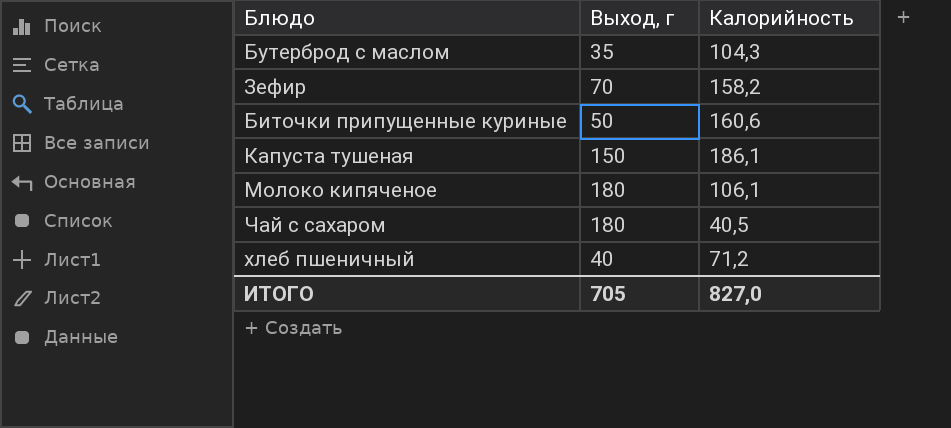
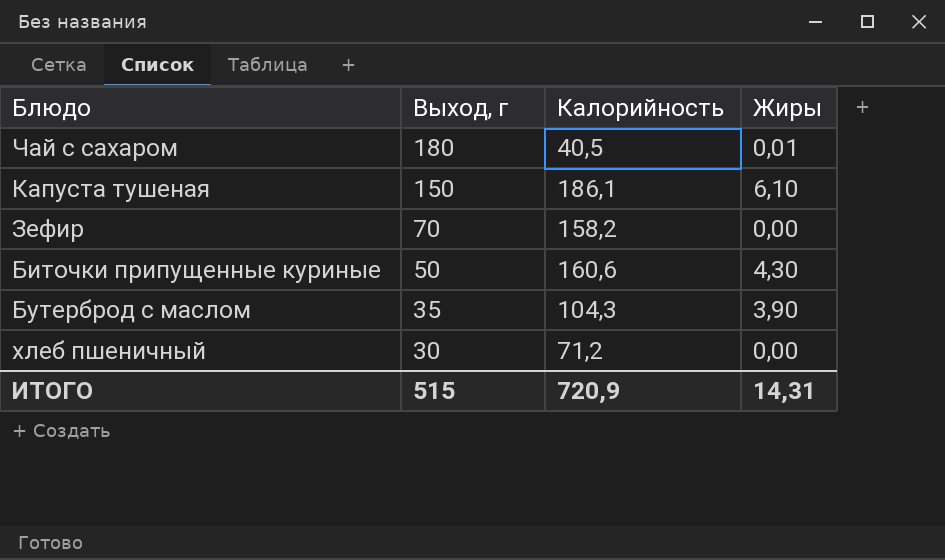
row order: none -> Выход, г descending
column Жиры | position: none -> 4
row Молоко кипяченое: 180 | 106,1 -> none
хлеб пшеничный | Выход, г: 40 -> 30
ИТОГО | Выход, г: 705 -> 515
ИТОГО | Калорийность: 827,0 -> 720,9

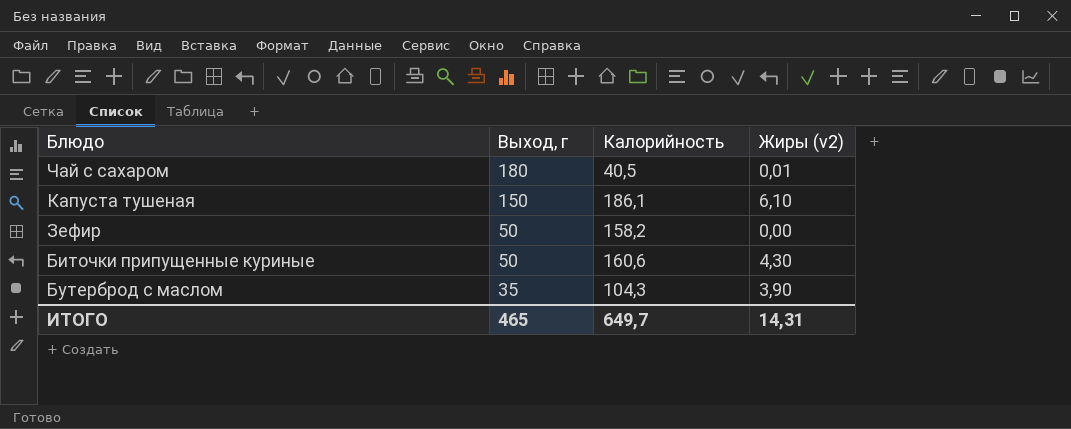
column name: Жиры -> Жиры (v2)
row хлеб пшеничный: 30 | 71,2 | 0,00 -> none
Зефир | Выход, г: 70 -> 50
ИТОГО | Выход, г: 515 -> 465
ИТОГО | Калорийность: 720,9 -> 649,7

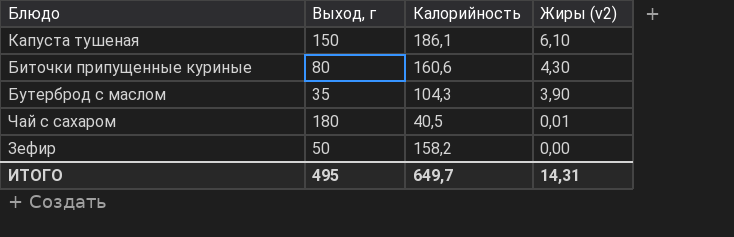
row order: Выход, г descending -> Жиры (v2) descending
Биточки припущенные куриные | Выход, г: 50 -> 80
ИТОГО | Выход, г: 465 -> 495

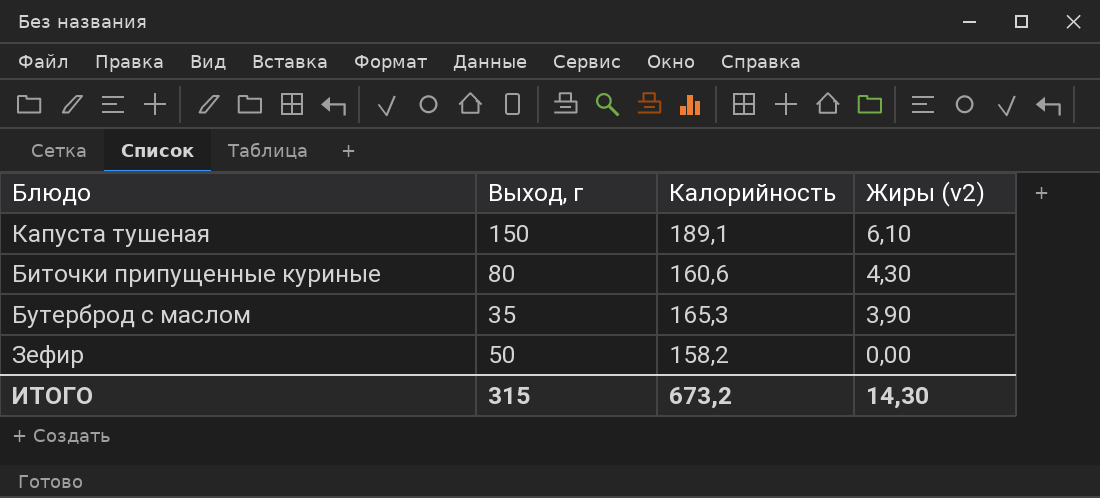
row Чай с сахаром: 180 | 40,5 | 0,01 -> none
Капуста тушеная | Калорийность: 186,1 -> 189,1
Бутерброд с маслом | Калорийность: 104,3 -> 165,3
ИТОГО | Выход, г: 495 -> 315
ИТОГО | Калорийность: 649,7 -> 673,2
ИТОГО | Жиры (v2): 14,31 -> 14,30

